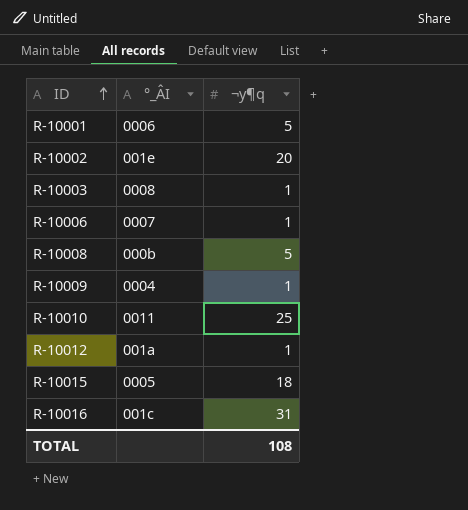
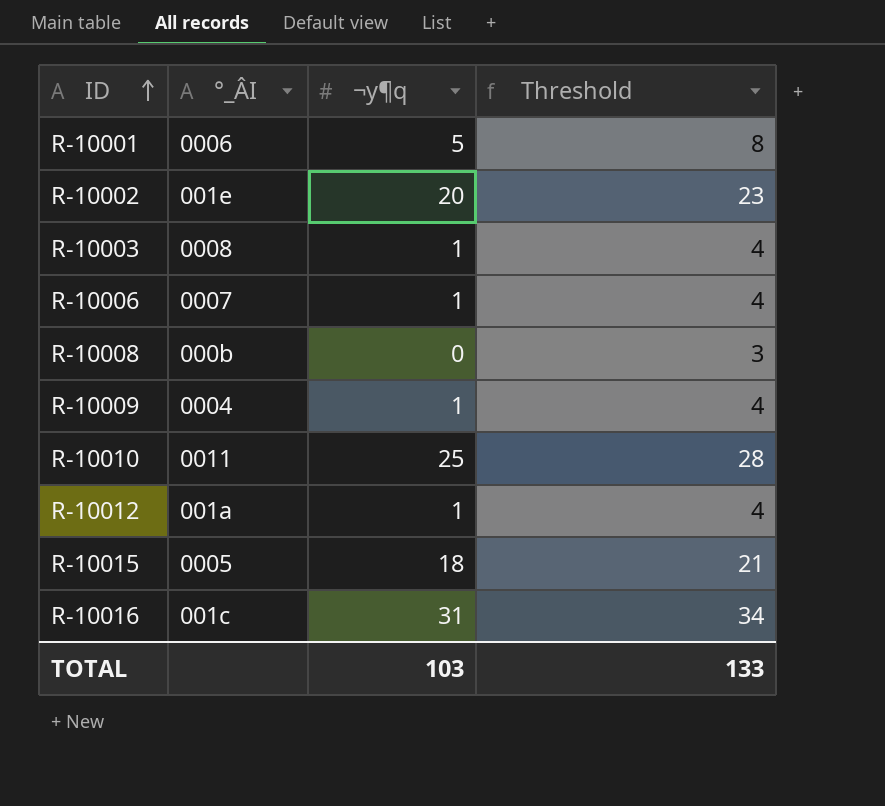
column Threshold | formula: none -> [¬y¶q] + 3
R-10008 | ¬y¶q: 5 -> 0
TOTAL | ¬y¶q: 108 -> 103

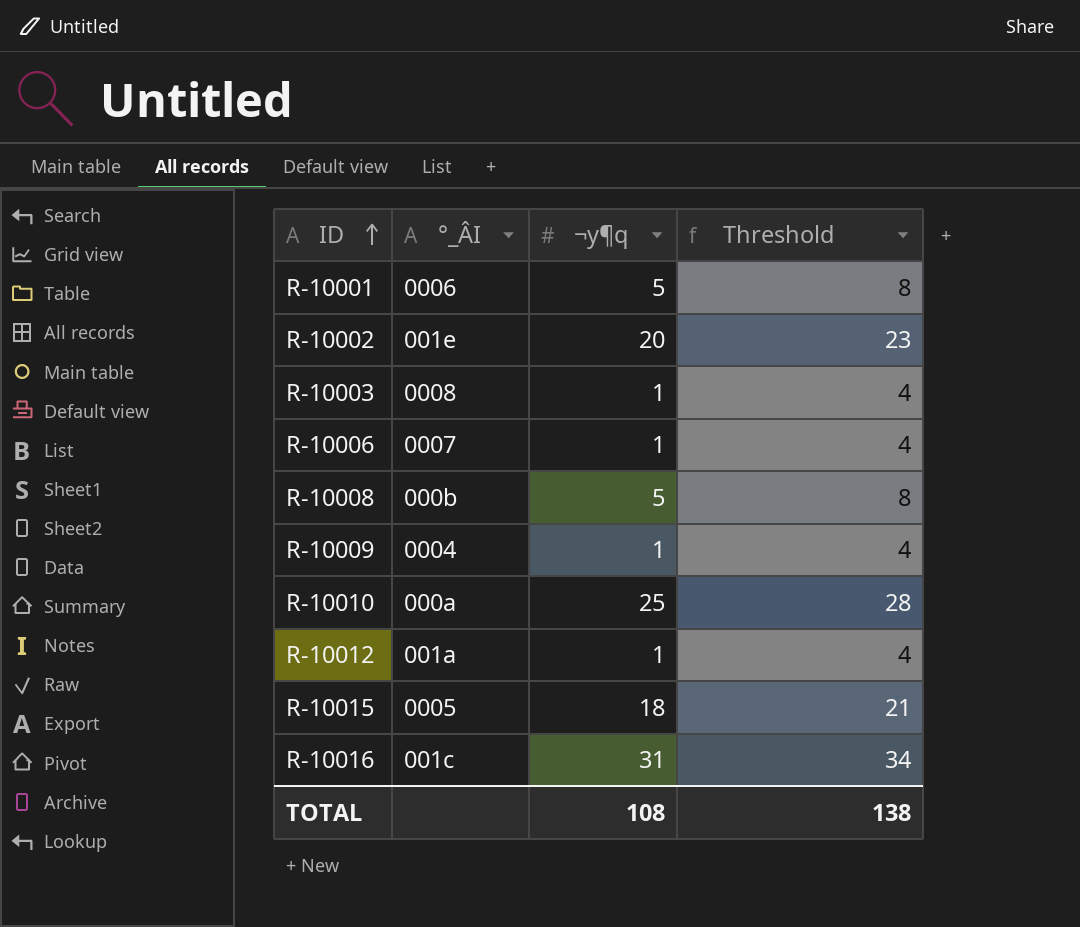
R-10008 | ¬y¶q: 0 -> 5
R-10008 | Threshold: 3 -> 8
R-10010 | °_ÂI: 0011 -> 000a
TOTAL | ¬y¶q: 103 -> 108
TOTAL | Threshold: 133 -> 138

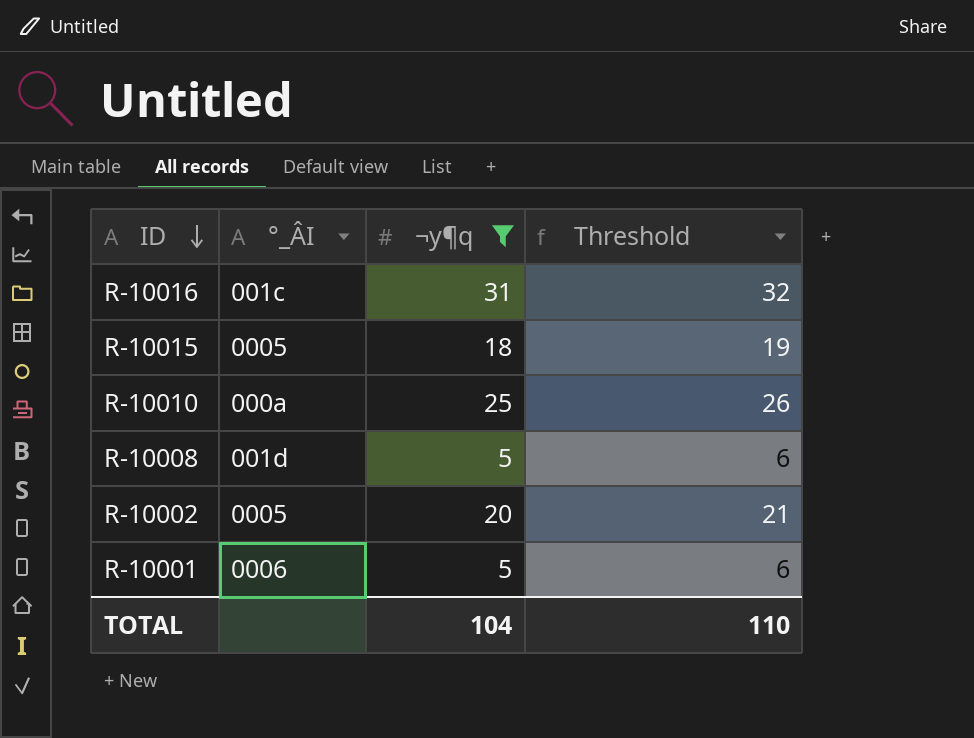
filter: none -> ¬y¶q != 1
row order: ID ascending -> ID descending
column Threshold | formula: [¬y¶q] + 3 -> [¬y¶q] + 1
R-10008 | °_ÂI: 000b -> 001d
R-10002 | °_ÂI: 001e -> 0005
TOTAL | ¬y¶q: 108 -> 104
TOTAL | Threshold: 138 -> 110

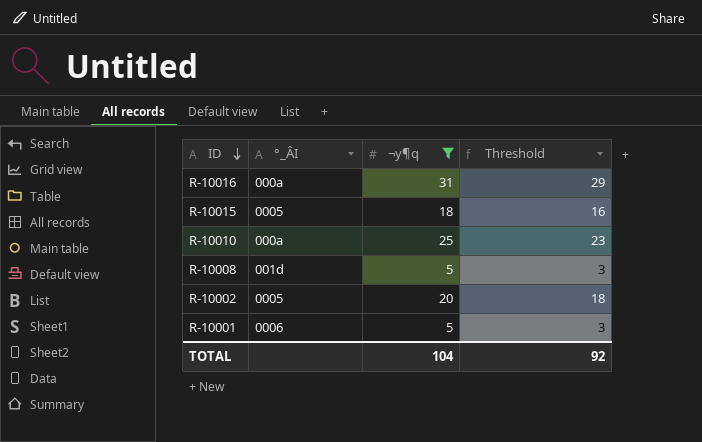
column Threshold | formula: [¬y¶q] + 1 -> [¬y¶q] - 2
R-10016 | °_ÂI: 001c -> 000a
TOTAL | Threshold: 110 -> 92

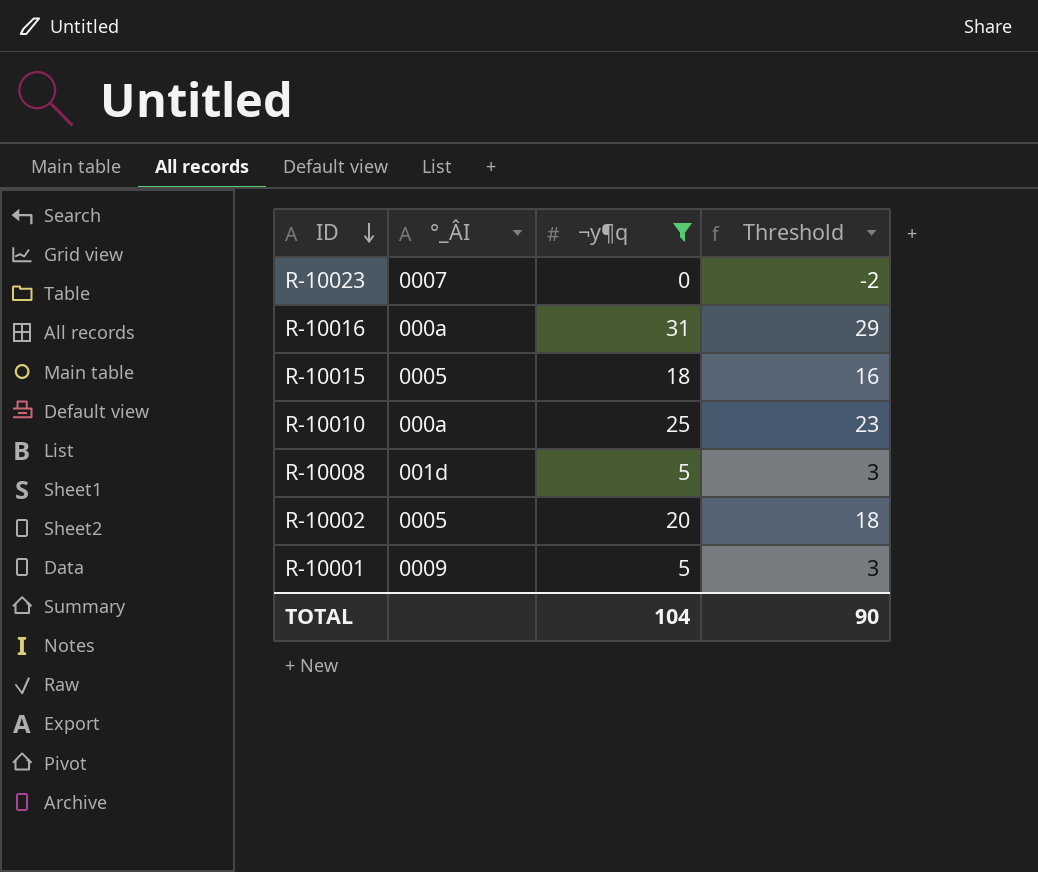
row R-10023: none -> 0007 | 0 | -2
R-10001 | °_ÂI: 0006 -> 0009
TOTAL | Threshold: 92 -> 90

